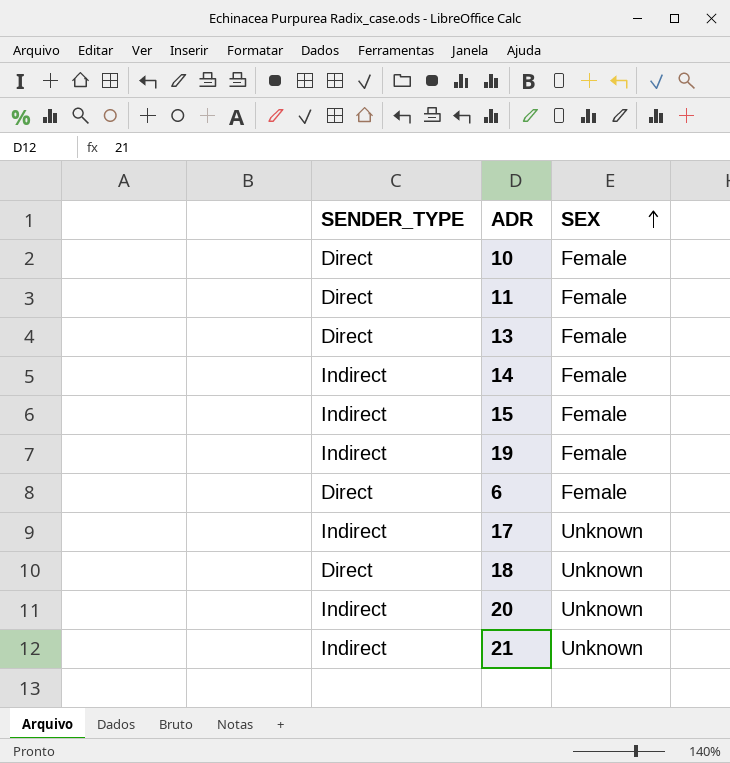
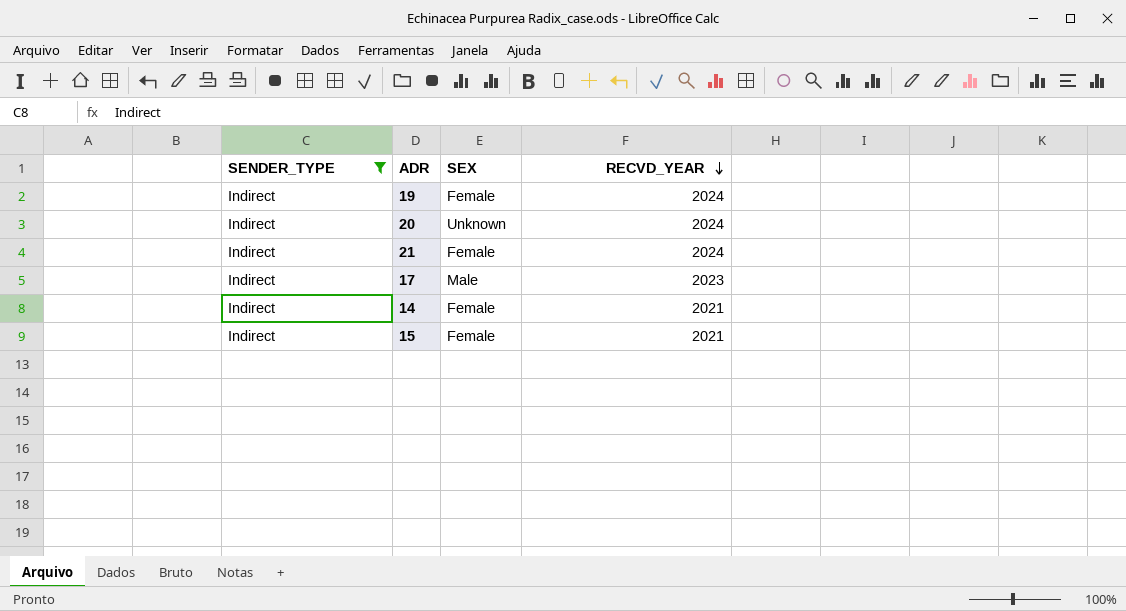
filter: none -> SENDER_TYPE = Indirect
row order: SEX ascending -> RECVD_YEAR descending
column RECVD_YEAR | position: none -> 4
21 | SEX: Unknown -> Female
17 | SEX: Unknown -> Male

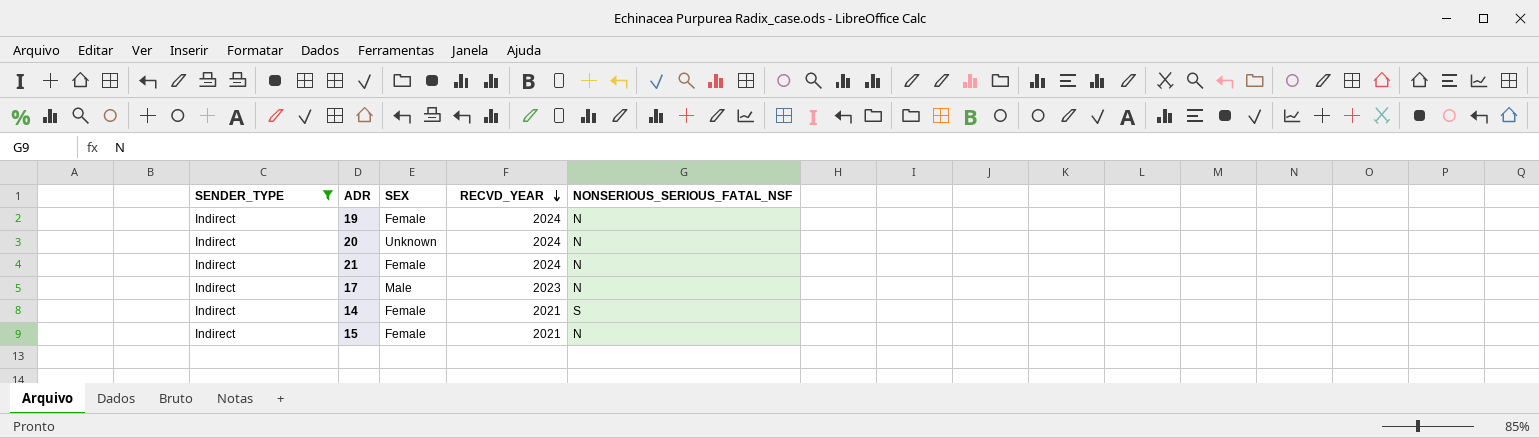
column NONSERIOUS_SERIOUS_FATAL_NSF | position: none -> 5

